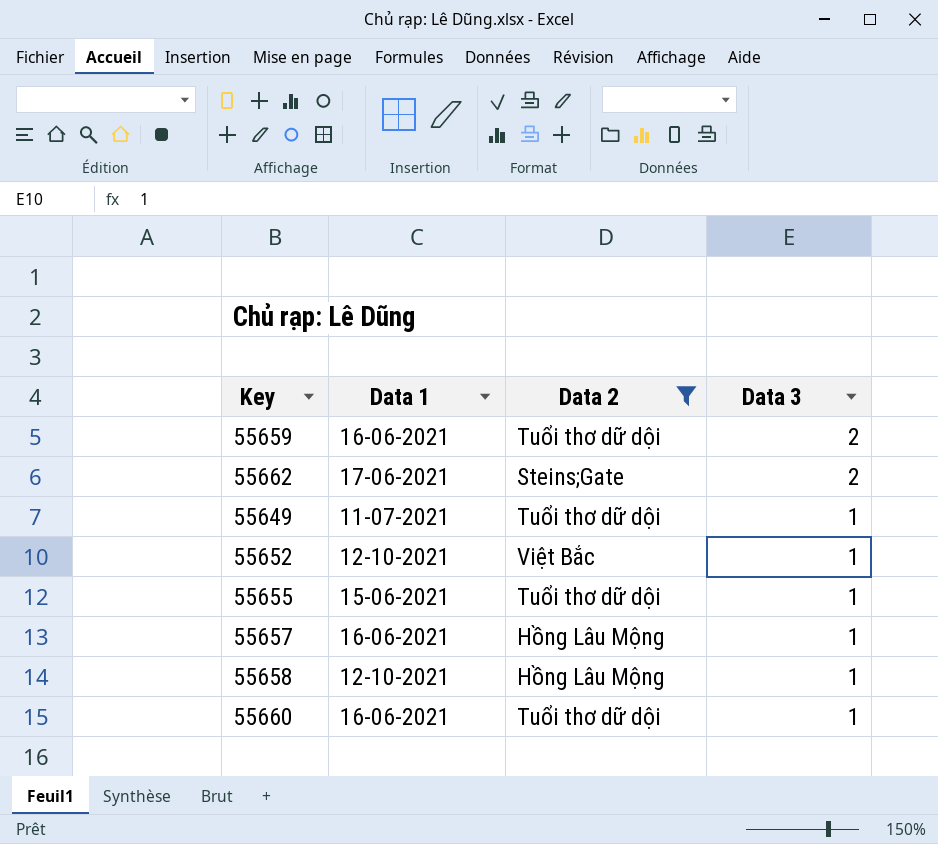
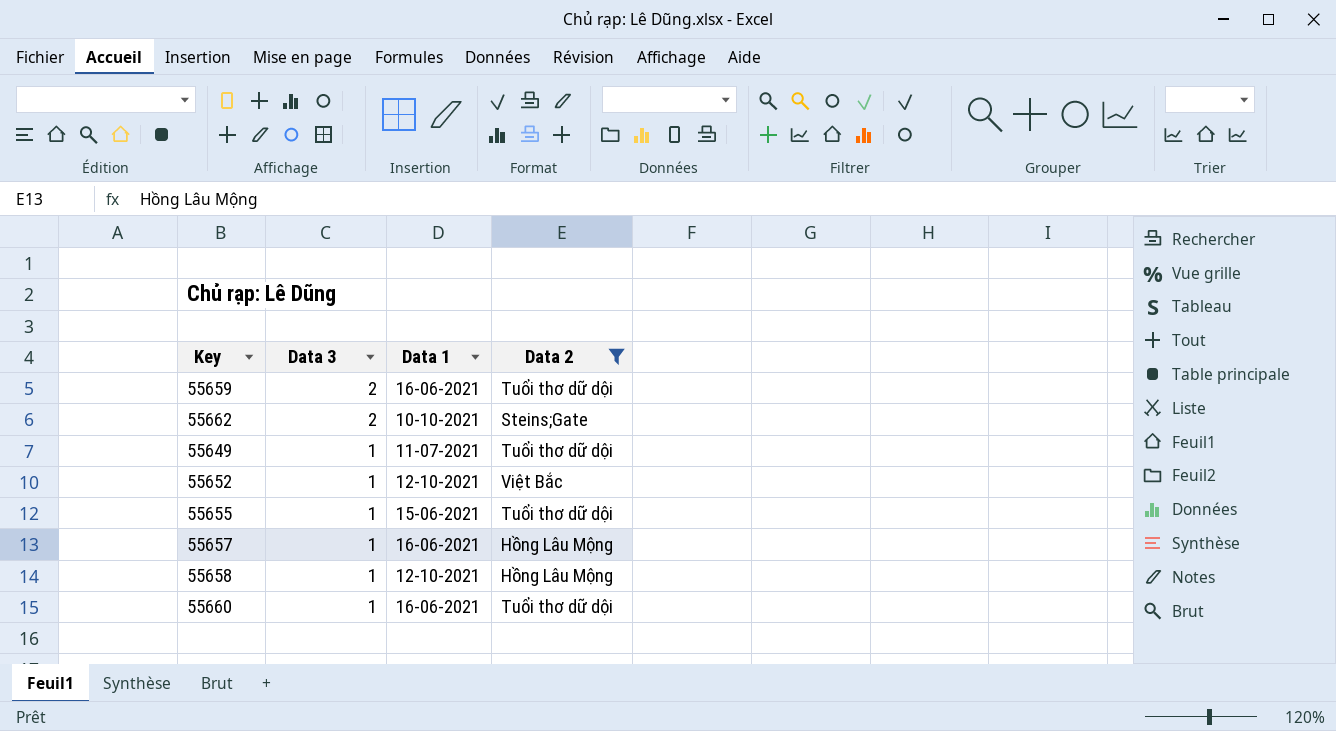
column Data 3 | position: 4 -> 2
55662 | Data 1: 17-06-2021 -> 10-10-2021

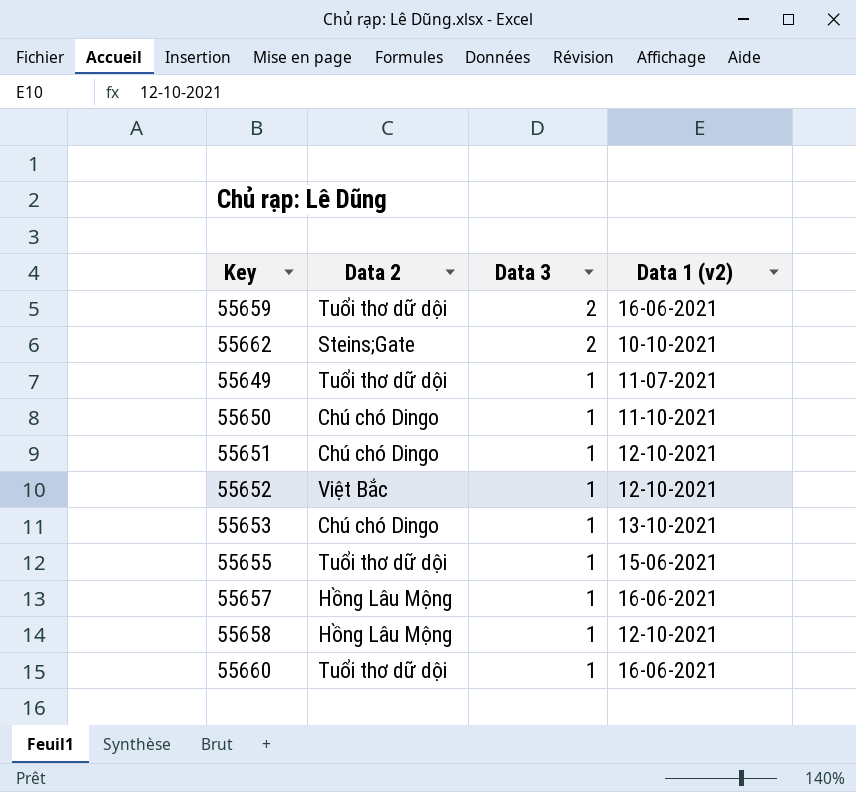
filter: Data 2 != Chú chó Dingo -> none
column Data 2 | position: 4 -> 2
column name: Data 1 -> Data 1 (v2)

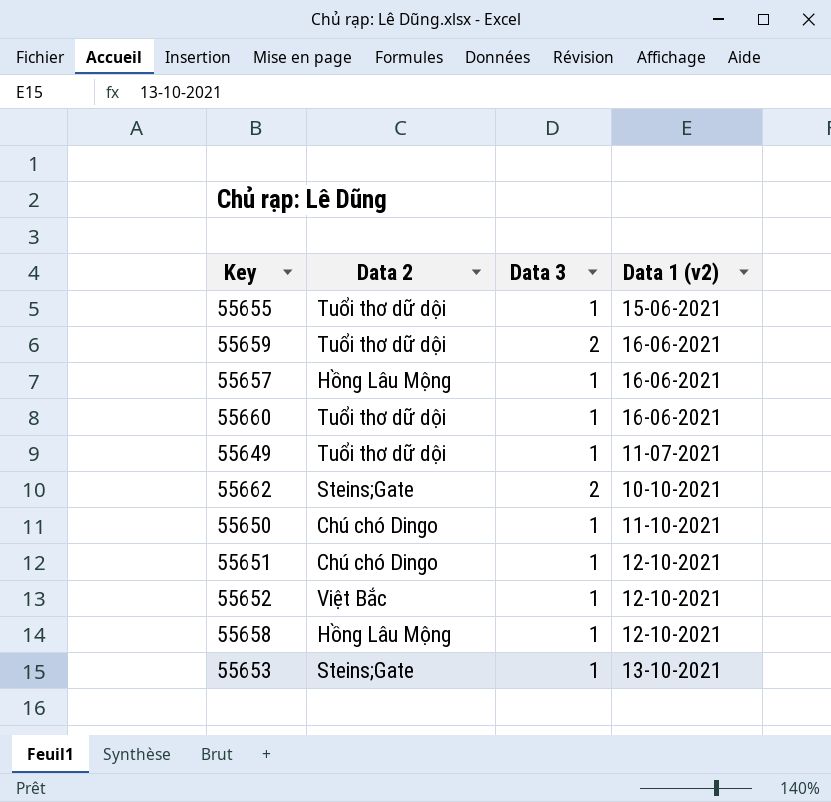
row order: Data 3 descending -> Data 1 (v2) ascending
55653 | Data 2: Chú chó Dingo -> Steins;Gate

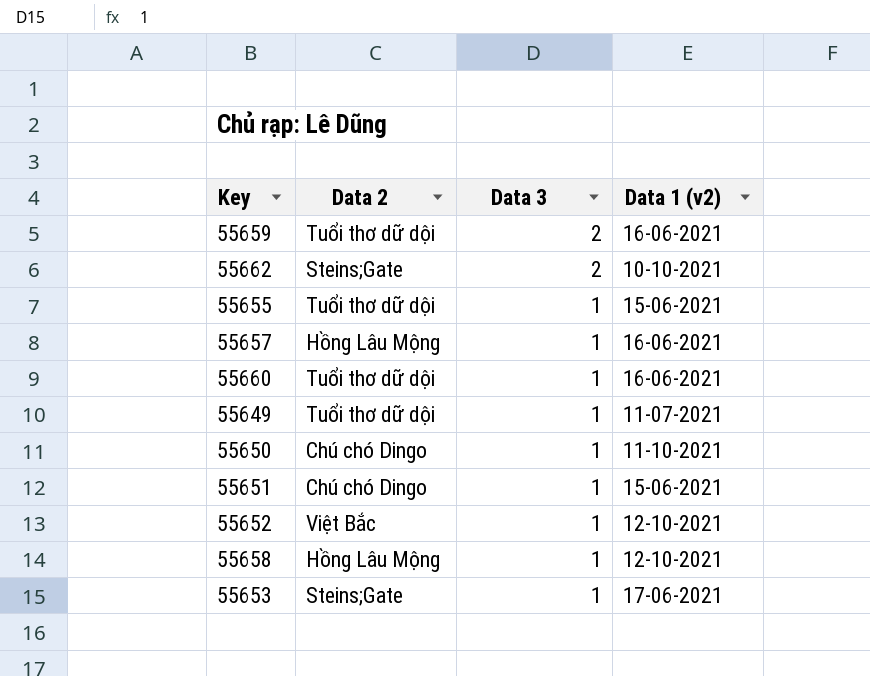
row order: Data 1 (v2) ascending -> Data 3 descending
55651 | Data 1 (v2): 12-10-2021 -> 15-06-2021
55653 | Data 1 (v2): 13-10-2021 -> 17-06-2021

